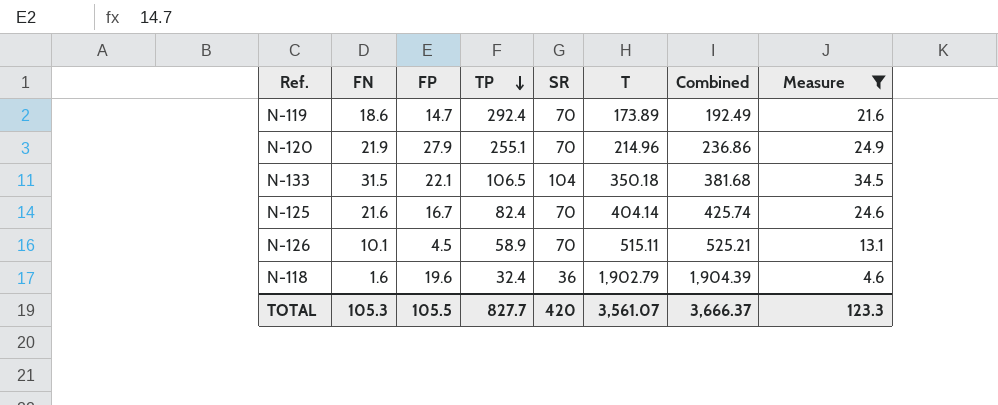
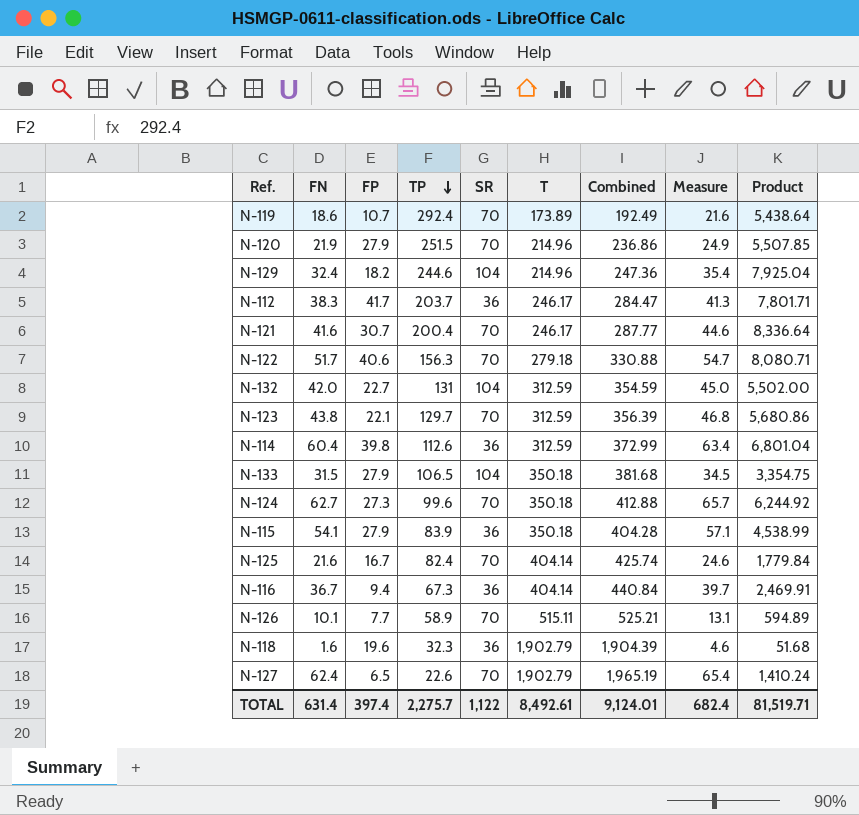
filter: Measure <= 34.5 -> none
column Product | formula: none -> [FN] * [TP]
N-119 | FP: 14.7 -> 10.7
N-120 | TP: 255.1 -> 251.5
N-133 | FP: 22.1 -> 27.9
N-126 | FP: 4.5 -> 7.7
N-118 | TP: 32.4 -> 32.3
TOTAL | FN: 105.3 -> 631.4
TOTAL | FP: 105.5 -> 397.4
TOTAL | TP: 827.7 -> 2,275.7
TOTAL | SR: 420 -> 1,122
TOTAL | T: 3,561.07 -> 8,492.61
TOTAL | Combined: 3,666.37 -> 9,124.01
TOTAL | Measure: 123.3 -> 682.4

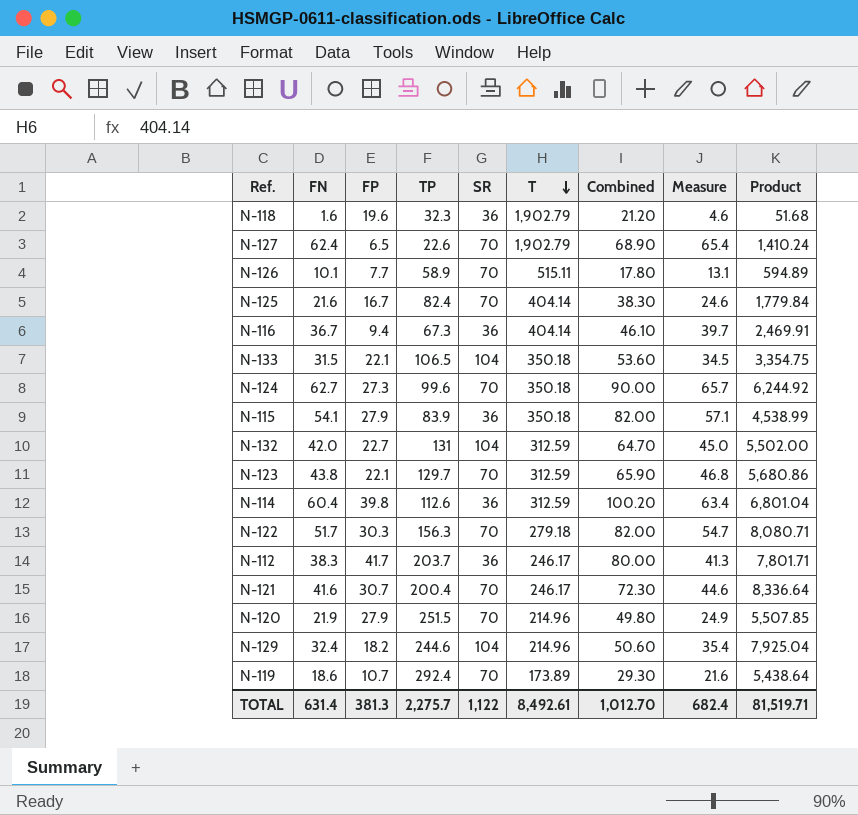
row order: TP descending -> T descending
column Combined | formula: [FN] + [T] -> [FN] + [FP]
N-133 | FP: 27.9 -> 22.1
N-122 | FP: 40.6 -> 30.3
TOTAL | FP: 397.4 -> 381.3
TOTAL | Combined: 9,124.01 -> 1,012.70

